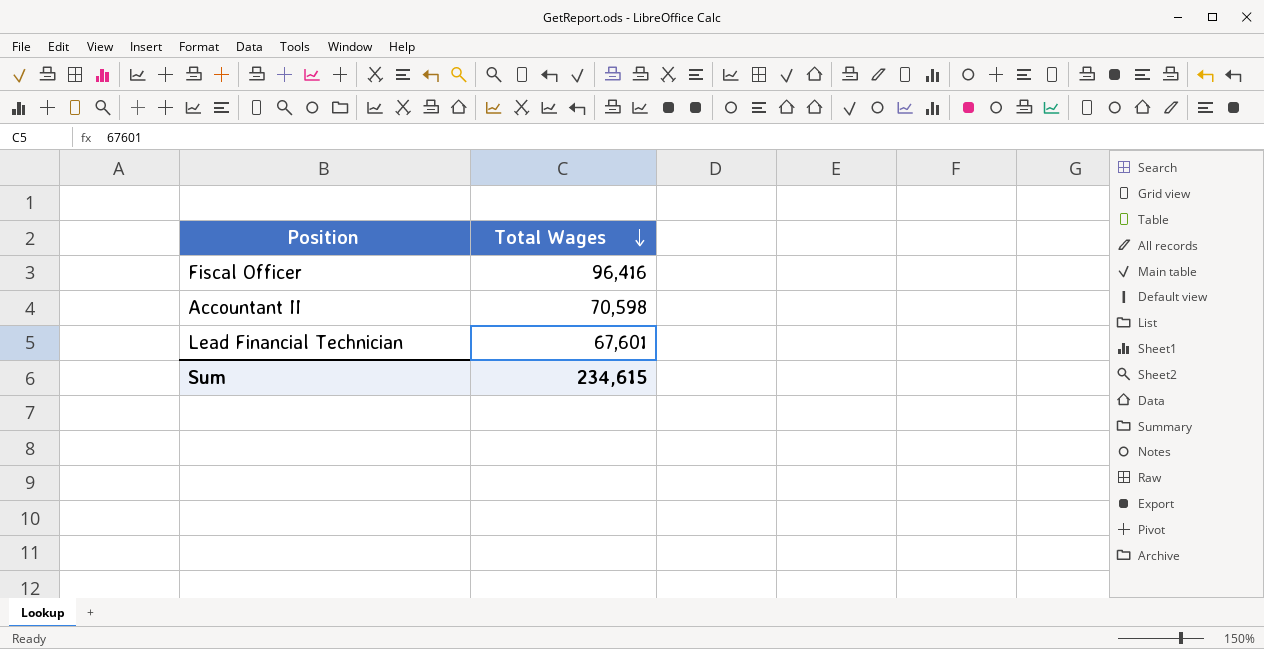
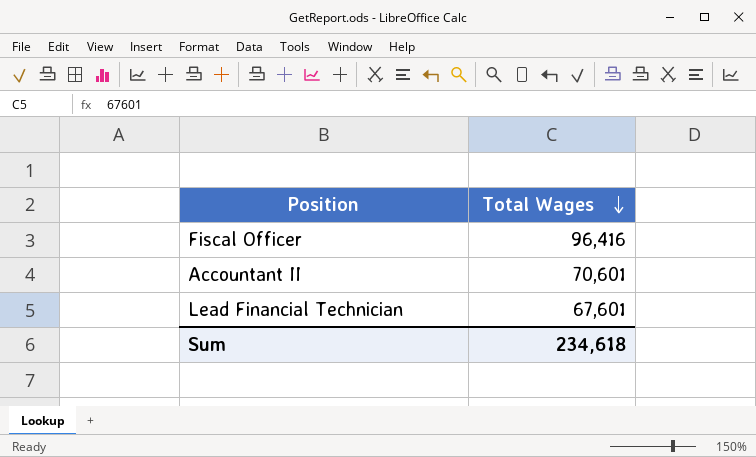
Accountant II | Total Wages: 70,598 -> 70,601
Sum | Total Wages: 234,615 -> 234,618

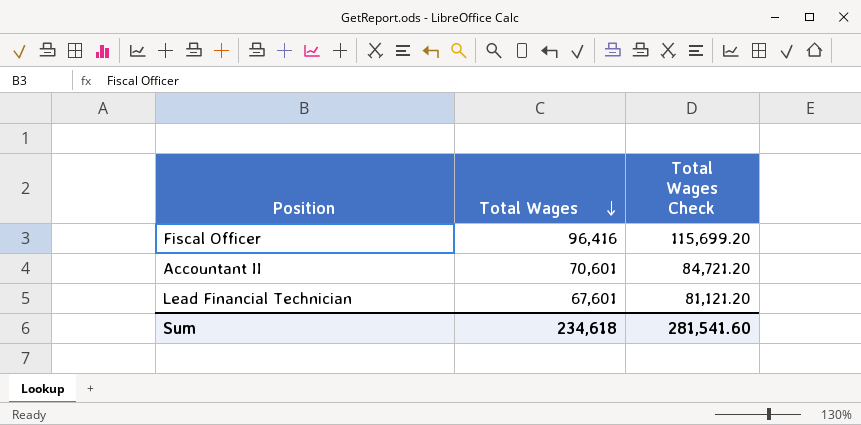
column Total Wages Check | formula: none -> [Total Wages] * 1.2

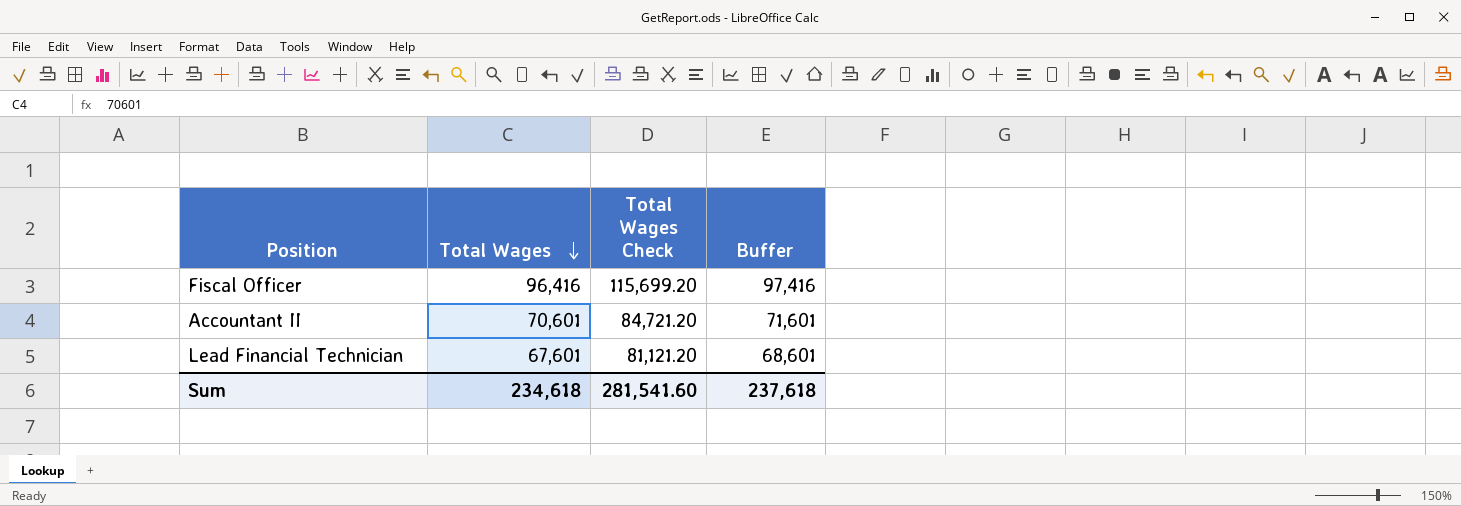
column Buffer | formula: none -> [Total Wages] + 1000

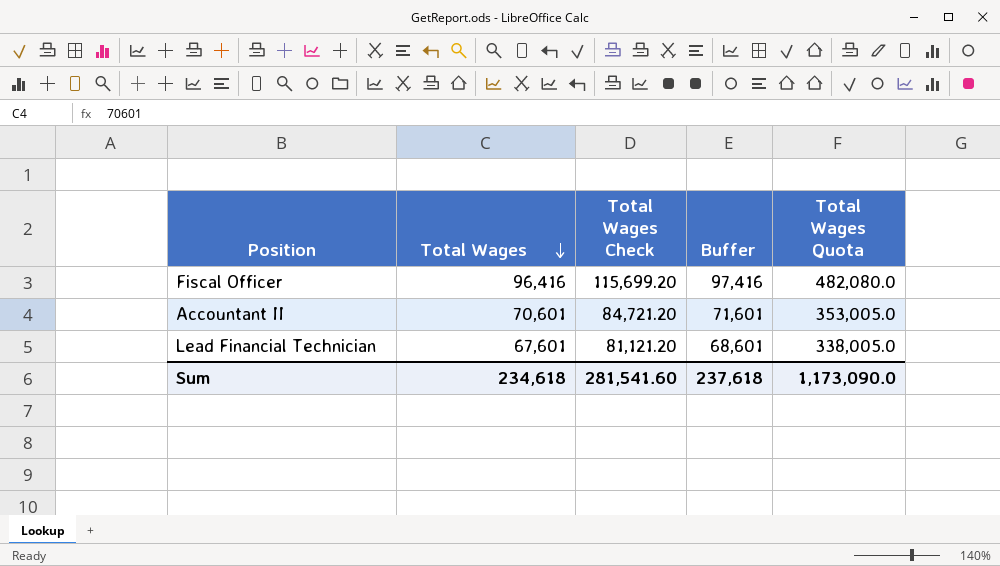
column Total Wages Quota | formula: none -> [Total Wages] * 5

